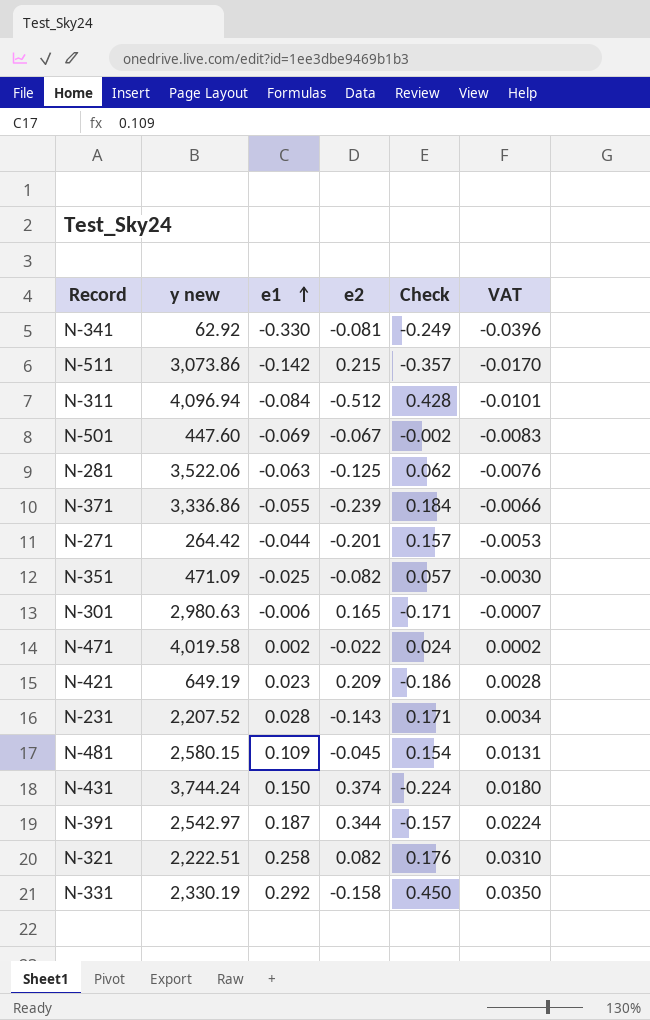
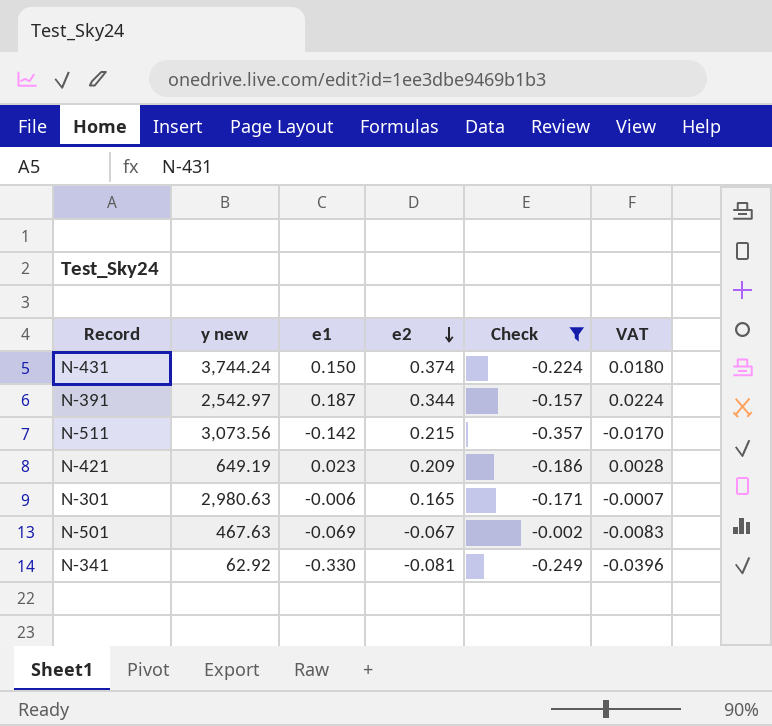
filter: none -> Check <= -0.002
row order: e1 ascending -> e2 descending
N-511 | y new: 3,073.86 -> 3,073.56
N-501 | y new: 447.60 -> 467.63

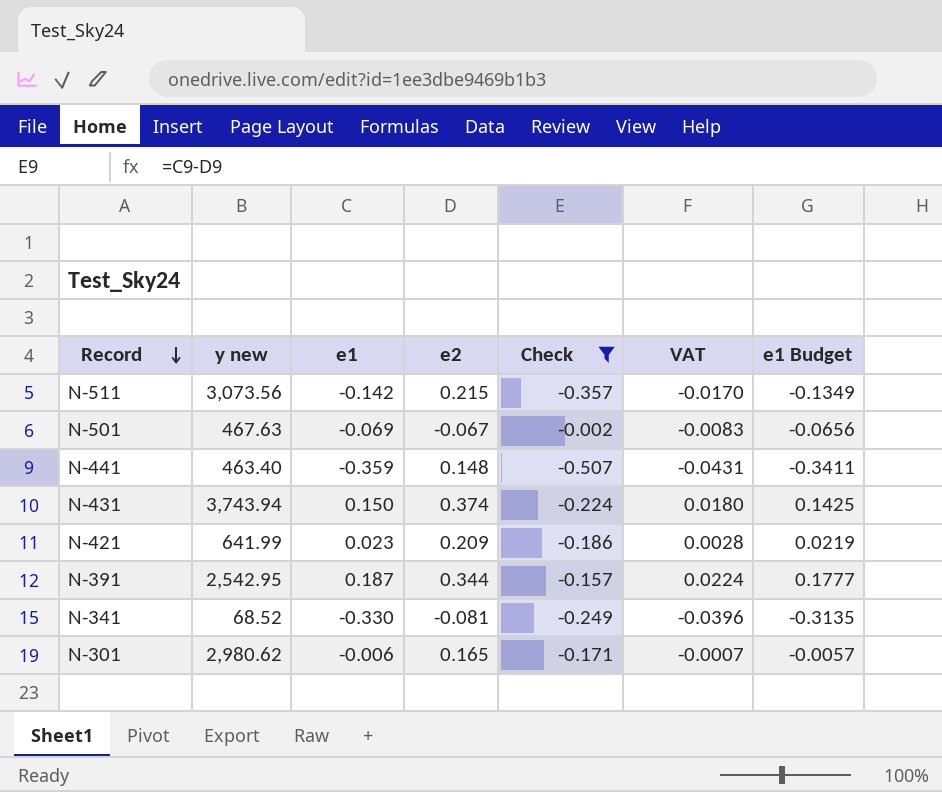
row order: e2 descending -> Record descending
column e1 Budget | formula: none -> [e1] * 0.95
row N-441: none -> 463.40 | -0.359 | 0.148 | -0.507 | -0.0431 | -0.3411
N-431 | y new: 3,744.24 -> 3,743.94
N-421 | y new: 649.19 -> 641.99
N-391 | y new: 2,542.97 -> 2,542.95
N-341 | y new: 62.92 -> 68.52
N-301 | y new: 2,980.63 -> 2,980.62

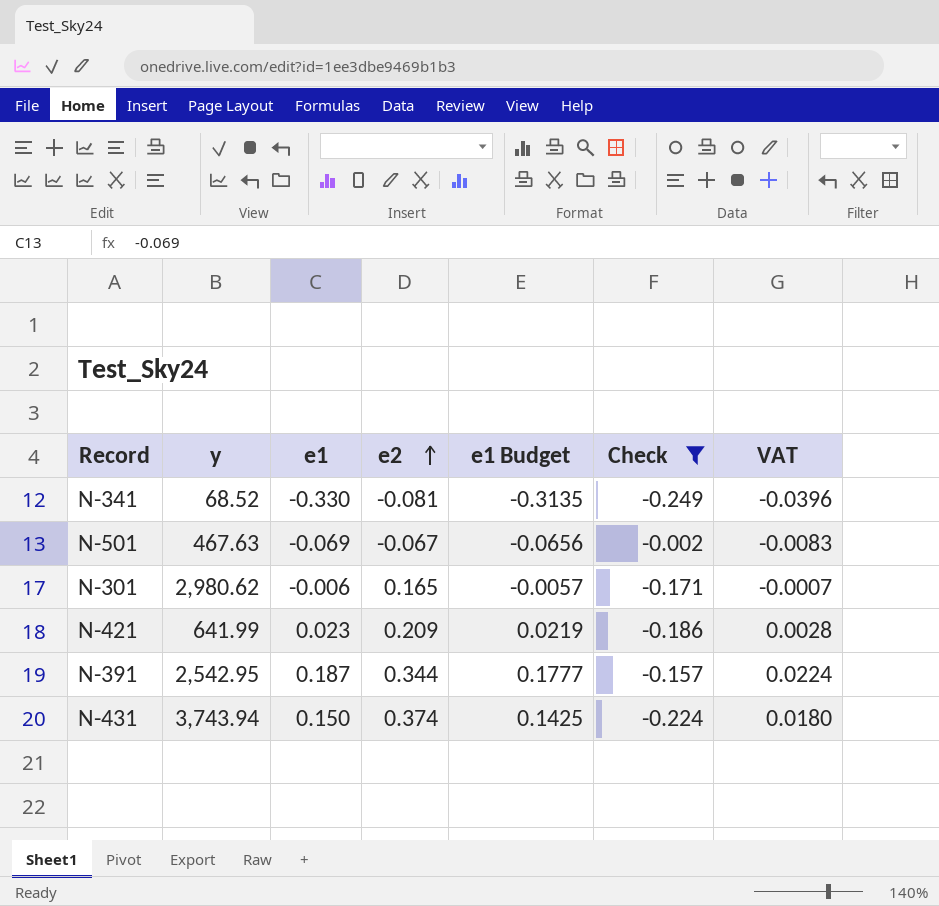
row order: Record descending -> e2 ascending
column name: y new -> y
column e1 Budget | position: 7 -> 5
row N-511: 3,073.56 | -0.142 | 0.215 | -0.357 | -0.0170 | -0.1349 -> none
row N-441: 463.40 | -0.359 | 0.148 | -0.507 | -0.0431 | -0.3411 -> none

